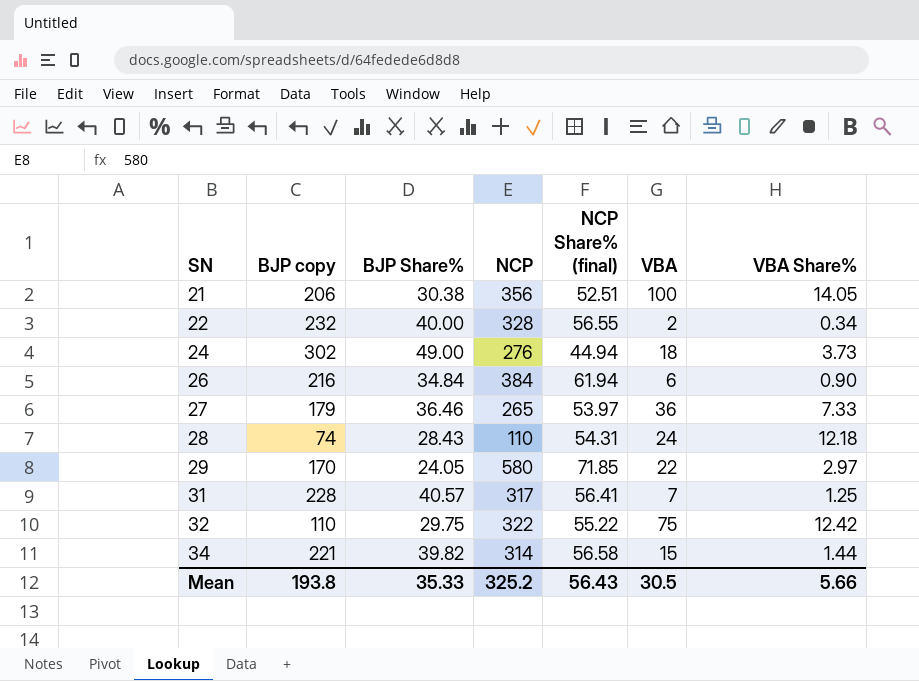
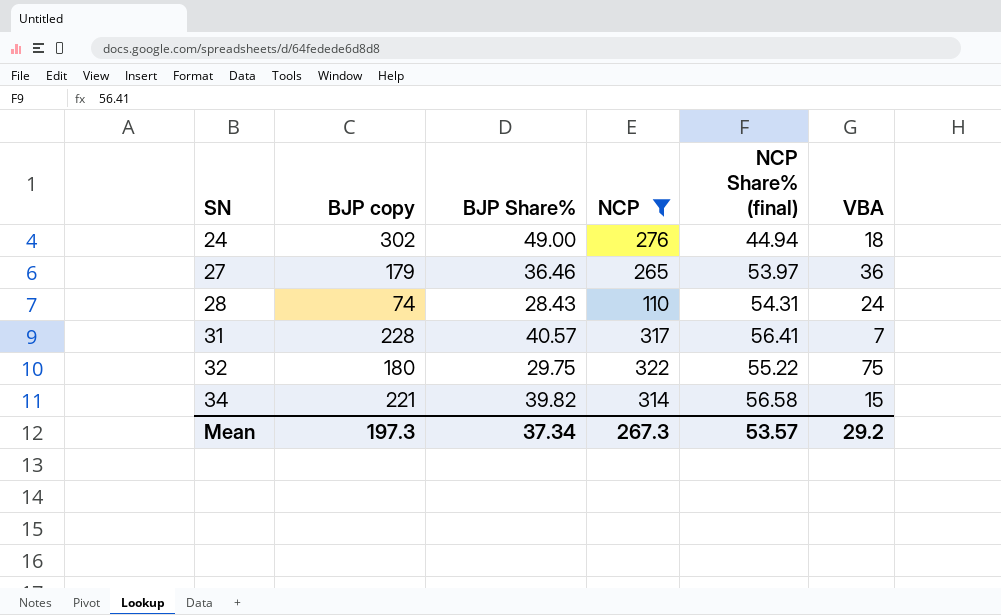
filter: none -> NCP <= 322
column VBA Share% | position: 7 -> none
32 | BJP copy: 110 -> 180
Mean | BJP copy: 193.8 -> 197.3
Mean | BJP Share%: 35.33 -> 37.34
Mean | NCP: 325.2 -> 267.3
Mean | NCP Share% (final): 56.43 -> 53.57
Mean | VBA: 30.5 -> 29.2

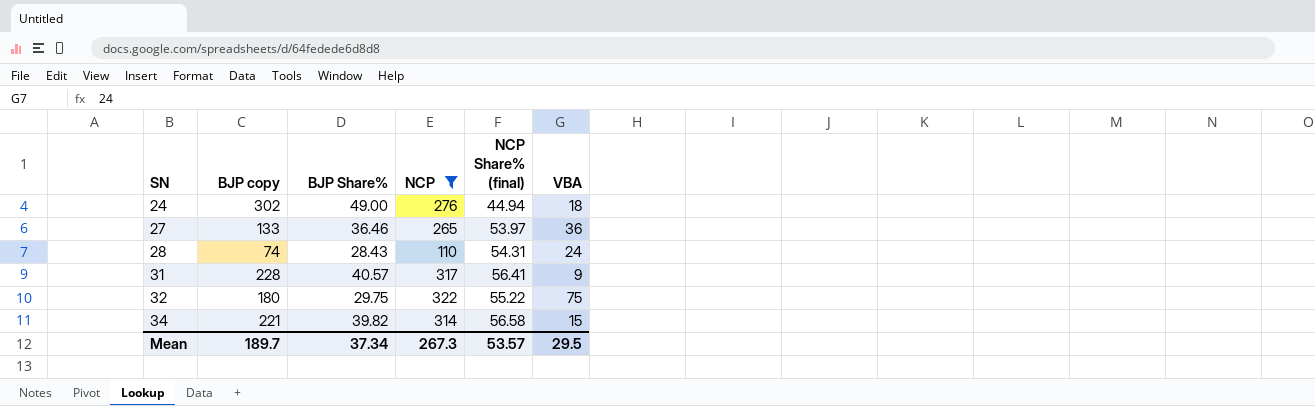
27 | BJP copy: 179 -> 133
31 | VBA: 7 -> 9
Mean | BJP copy: 197.3 -> 189.7
Mean | VBA: 29.2 -> 29.5

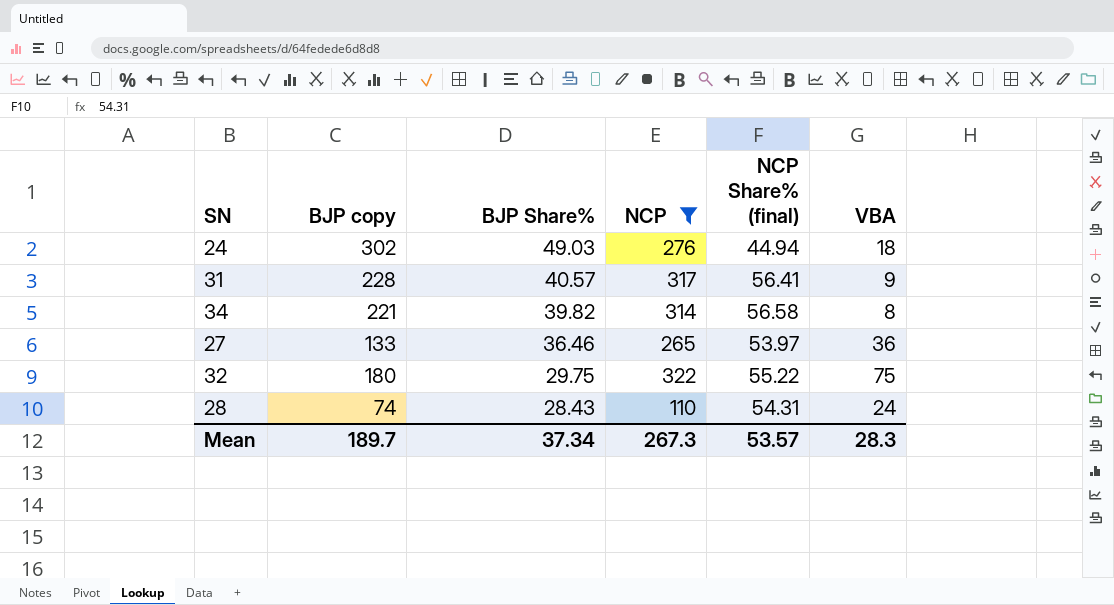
row order: SN ascending -> BJP Share% descending
24 | BJP Share%: 49.00 -> 49.03
34 | VBA: 15 -> 8
Mean | VBA: 29.5 -> 28.3

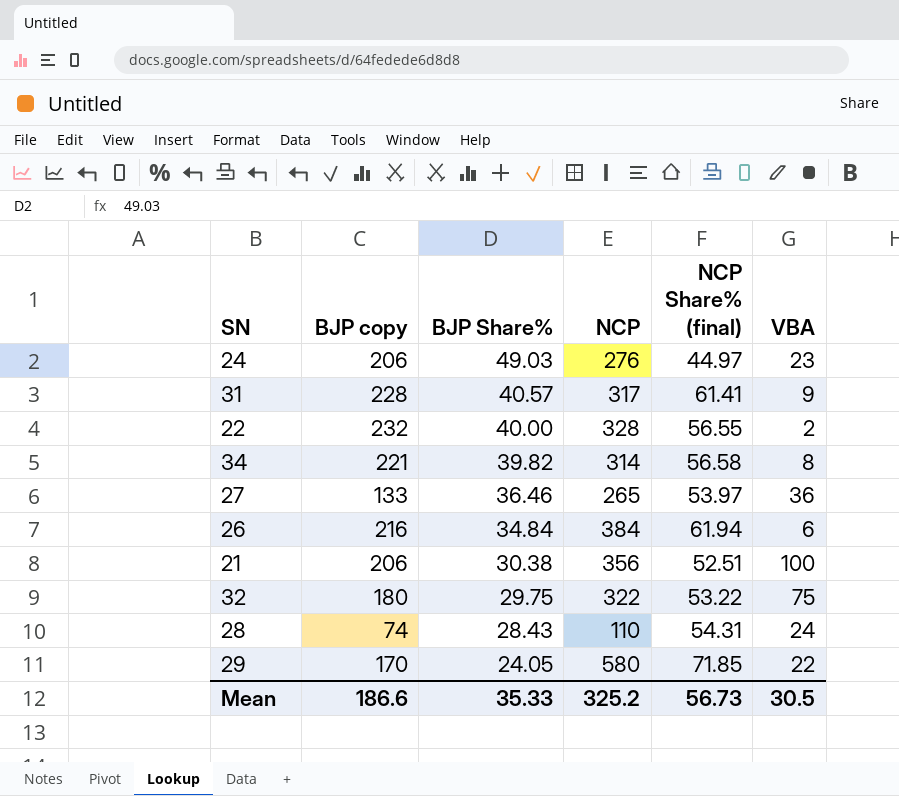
filter: NCP <= 322 -> none
24 | BJP copy: 302 -> 206
24 | NCP Share% (final): 44.94 -> 44.97
24 | VBA: 18 -> 23
31 | NCP Share% (final): 56.41 -> 61.41
32 | NCP Share% (final): 55.22 -> 53.22
Mean | BJP copy: 189.7 -> 186.6
Mean | BJP Share%: 37.34 -> 35.33
Mean | NCP: 267.3 -> 325.2
Mean | NCP Share% (final): 53.57 -> 56.73
Mean | VBA: 28.3 -> 30.5

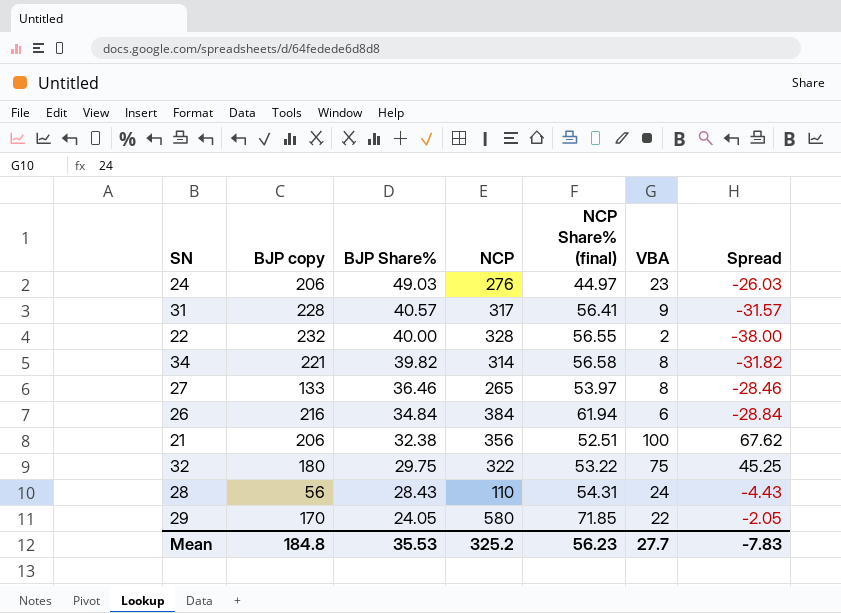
column Spread | formula: none -> [VBA] - [BJP Share%]
31 | NCP Share% (final): 61.41 -> 56.41
27 | VBA: 36 -> 8
21 | BJP Share%: 30.38 -> 32.38
28 | BJP copy: 74 -> 56
Mean | BJP copy: 186.6 -> 184.8
Mean | BJP Share%: 35.33 -> 35.53
Mean | NCP Share% (final): 56.73 -> 56.23
Mean | VBA: 30.5 -> 27.7

